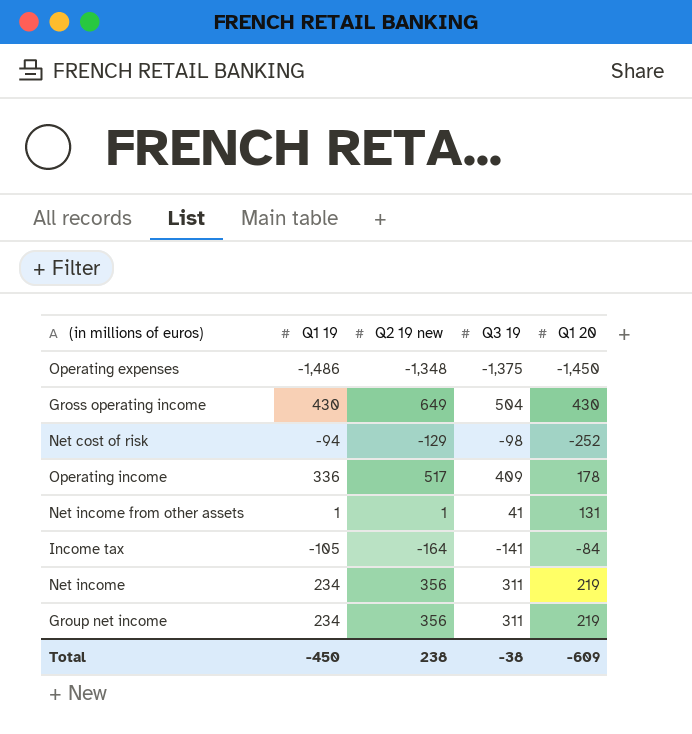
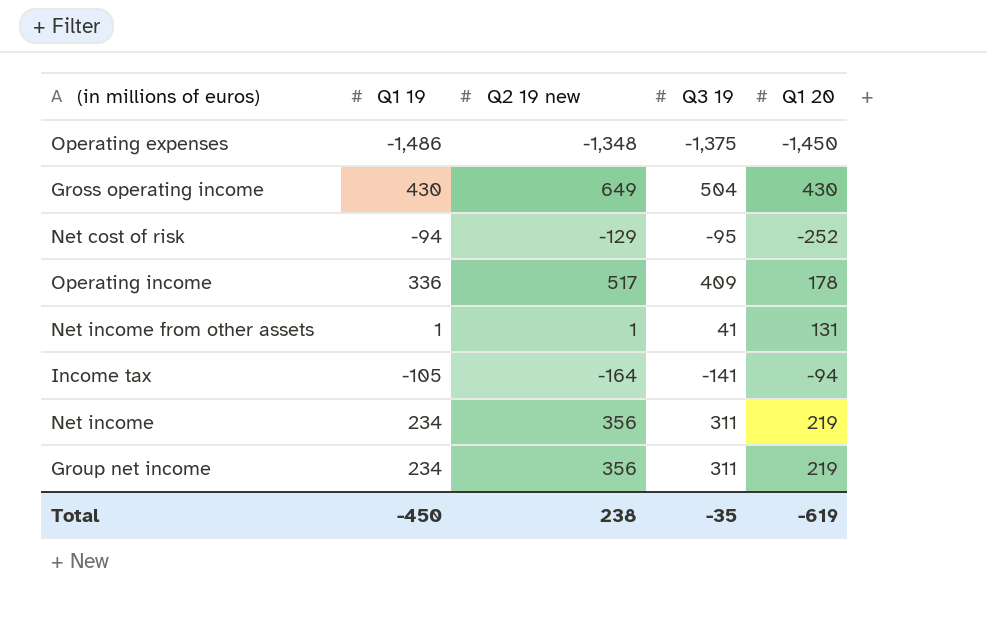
Net cost of risk | Q3 19: -98 -> -95
Income tax | Q1 20: -84 -> -94
Total | Q3 19: -38 -> -35
Total | Q1 20: -609 -> -619

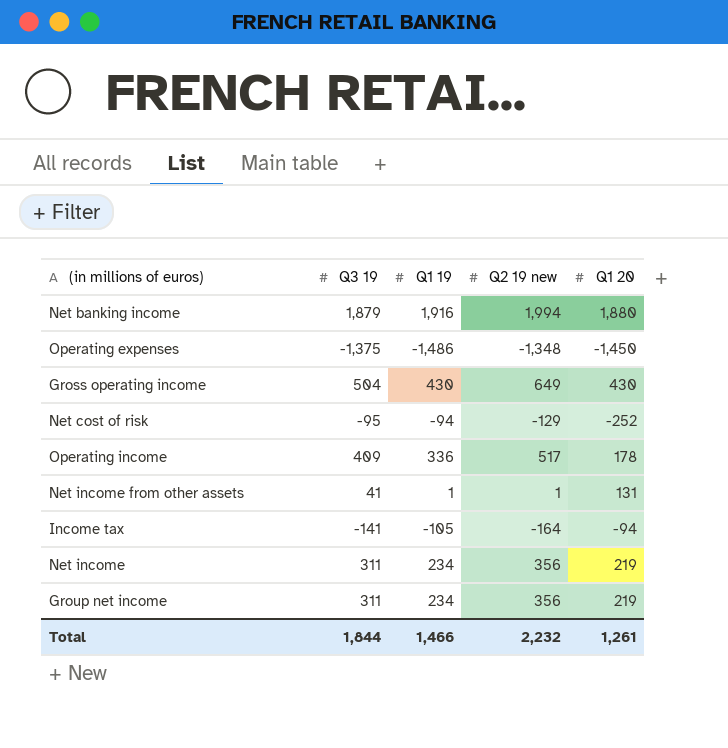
column Q3 19 | position: 4 -> 2
row Net banking income: none -> 1,879 | 1,916 | 1,994 | 1,880
Total | Q3 19: -35 -> 1,844
Total | Q1 19: -450 -> 1,466
Total | Q2 19 new: 238 -> 2,232
Total | Q1 20: -619 -> 1,261

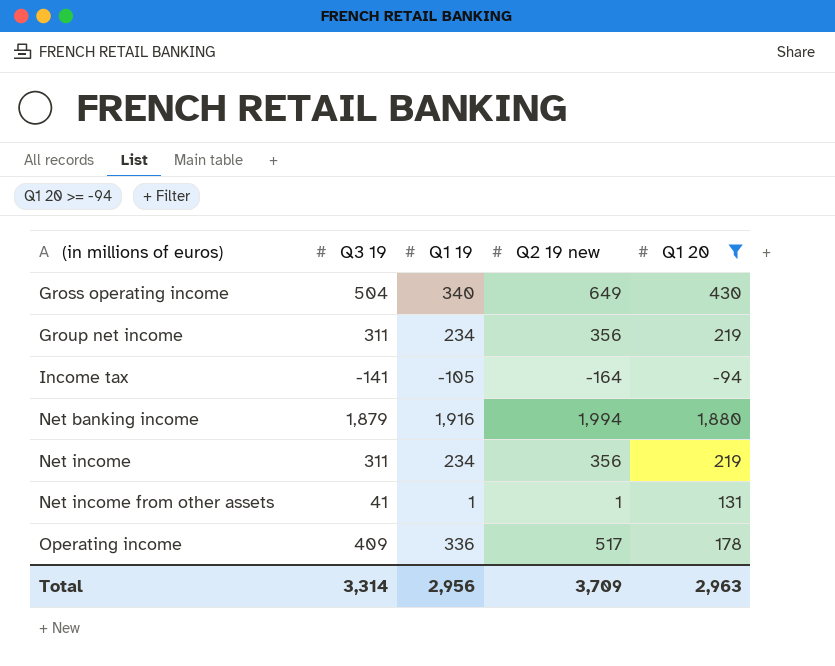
filter: none -> Q1 20 >= -94
row order: none -> (in millions of euros) ascending
Gross operating income | Q1 19: 430 -> 340
Total | Q3 19: 1,844 -> 3,314
Total | Q1 19: 1,466 -> 2,956
Total | Q2 19 new: 2,232 -> 3,709
Total | Q1 20: 1,261 -> 2,963

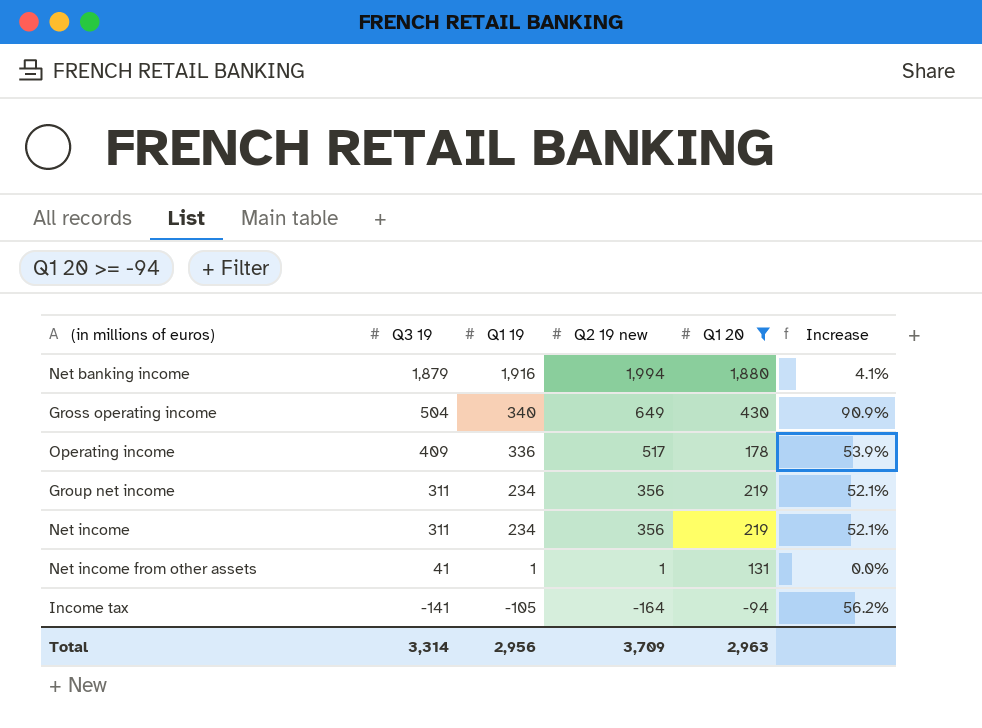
row order: (in millions of euros) ascending -> Q3 19 descending
column Increase | formula: none -> ([Q2 19 new] - [Q1 19]) / [Q1 19]

